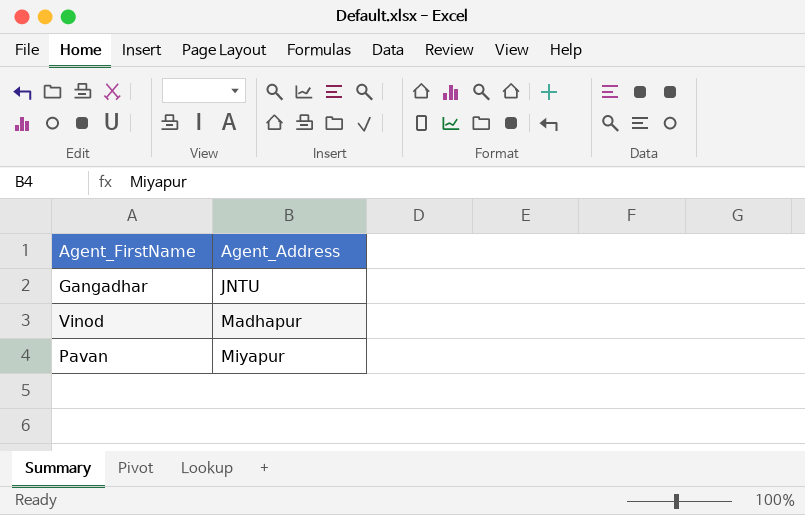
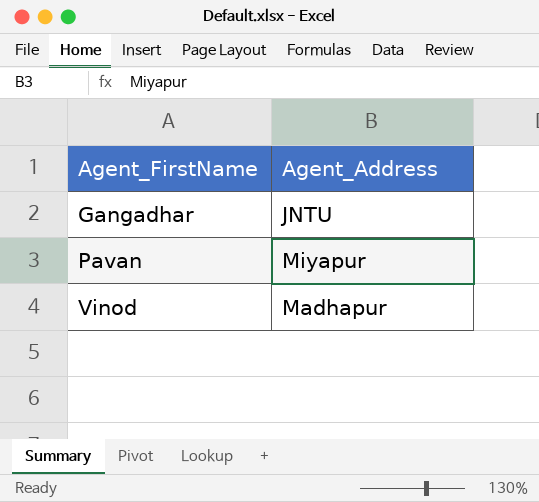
row order: Agent_Address ascending -> Agent_FirstName ascending

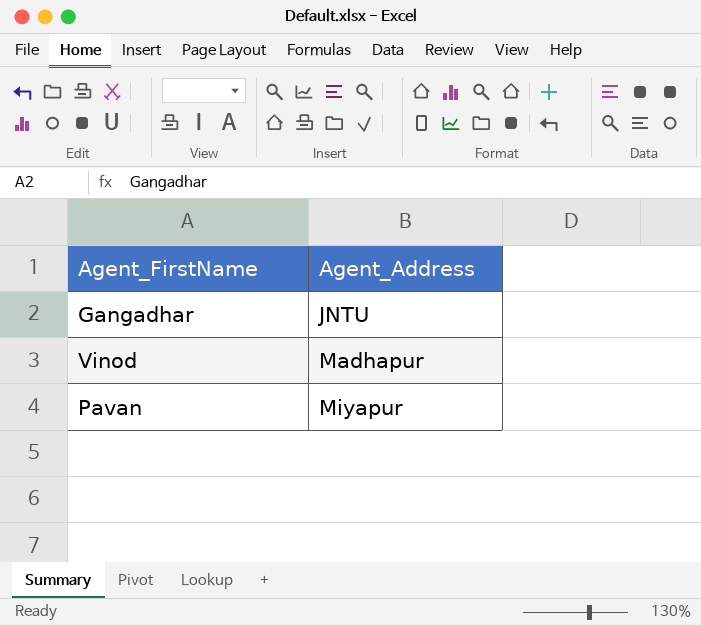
row order: Agent_FirstName ascending -> Agent_Address ascending

